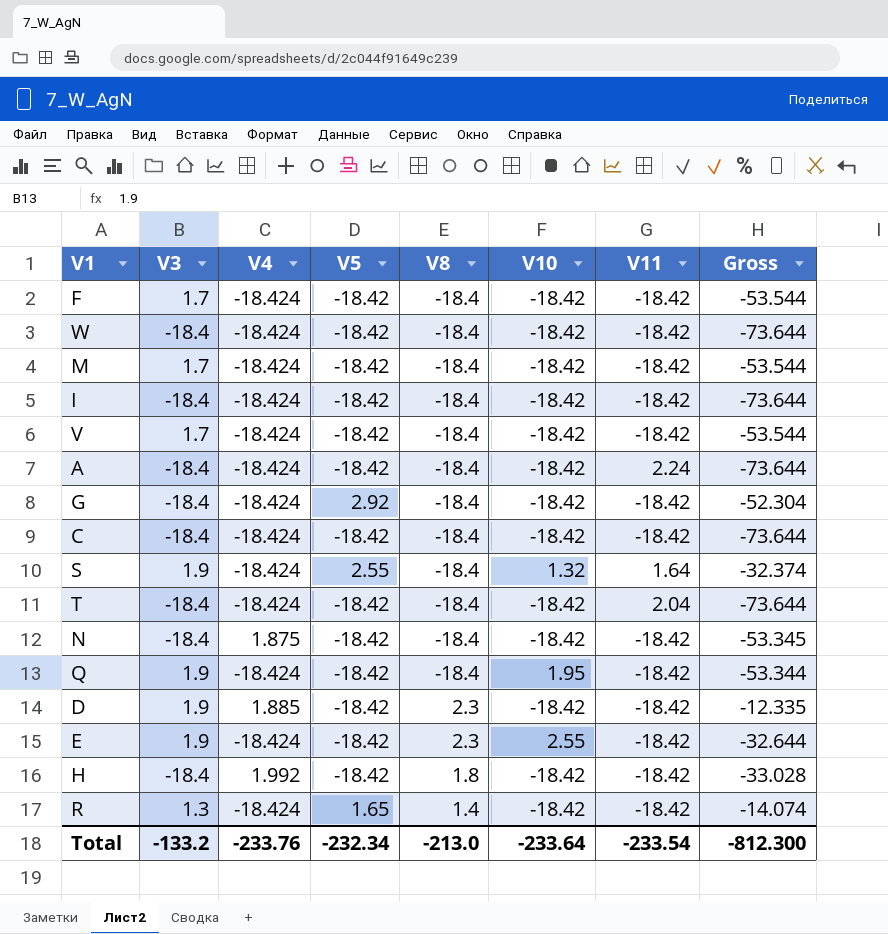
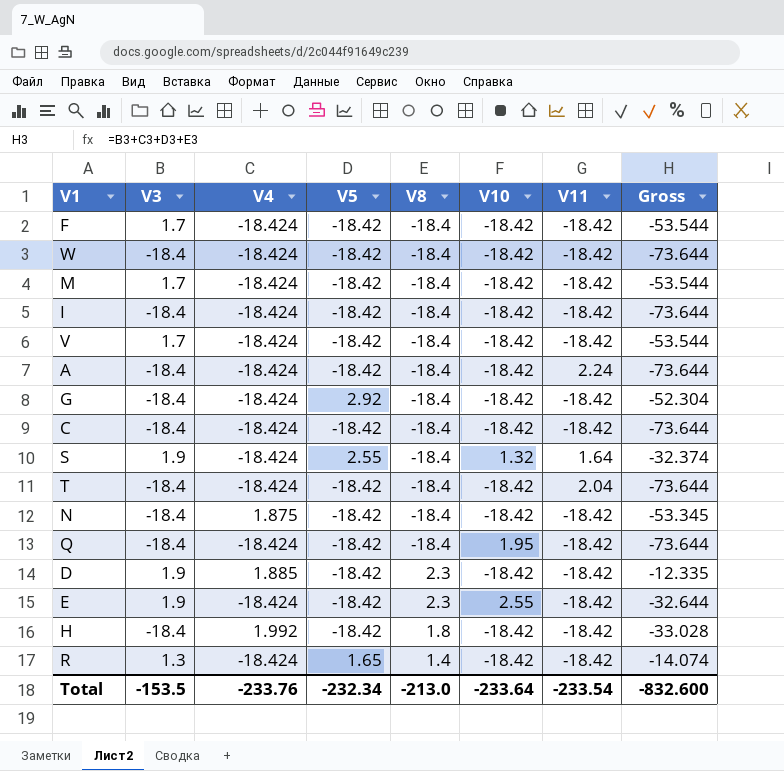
Q | V3: 1.9 -> -18.4
Q | Gross: -53.344 -> -73.644
Total | V3: -133.2 -> -153.5
Total | Gross: -812.300 -> -832.600

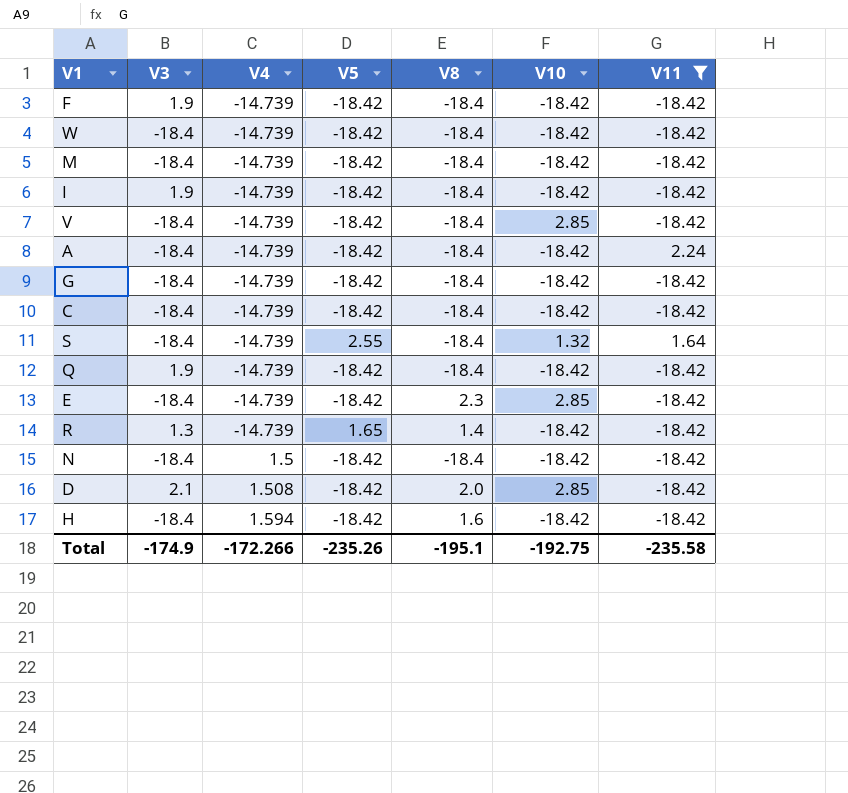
filter: none -> V11 != 2.04
row order: none -> V4 ascending
column Gross | formula: [V3] + [V4] + [V5] + [V8] -> none
F | V3: 1.7 -> 1.9
F | V4: -18.424 -> -14.739
W | V4: -18.424 -> -14.739
M | V3: 1.7 -> -18.4
M | V4: -18.424 -> -14.739
I | V3: -18.4 -> 1.9
I | V4: -18.424 -> -14.739
V | V3: 1.7 -> -18.4
V | V4: -18.424 -> -14.739
V | V10: -18.42 -> 2.85
A | V4: -18.424 -> -14.739
G | V4: -18.424 -> -14.739
G | V5: 2.92 -> -18.42
C | V4: -18.424 -> -14.739
S | V3: 1.9 -> -18.4
S | V4: -18.424 -> -14.739
Q | V3: -18.4 -> 1.9
Q | V4: -18.424 -> -14.739
Q | V10: 1.95 -> -18.42
E | V3: 1.9 -> -18.4
E | V4: -18.424 -> -14.739
E | V10: 2.55 -> 2.85
R | V4: -18.424 -> -14.739
N | V4: 1.875 -> 1.5
D | V3: 1.9 -> 2.1
D | V4: 1.885 -> 1.508
D | V8: 2.3 -> 2.0
D | V10: -18.42 -> 2.85
H | V4: 1.992 -> 1.594
H | V8: 1.8 -> 1.6
Total | V3: -153.5 -> -174.9
Total | V4: -233.76 -> -172.266
Total | V5: -232.34 -> -235.26
Total | V8: -213.0 -> -195.1
Total | V10: -233.64 -> -192.75
Total | V11: -233.54 -> -235.58

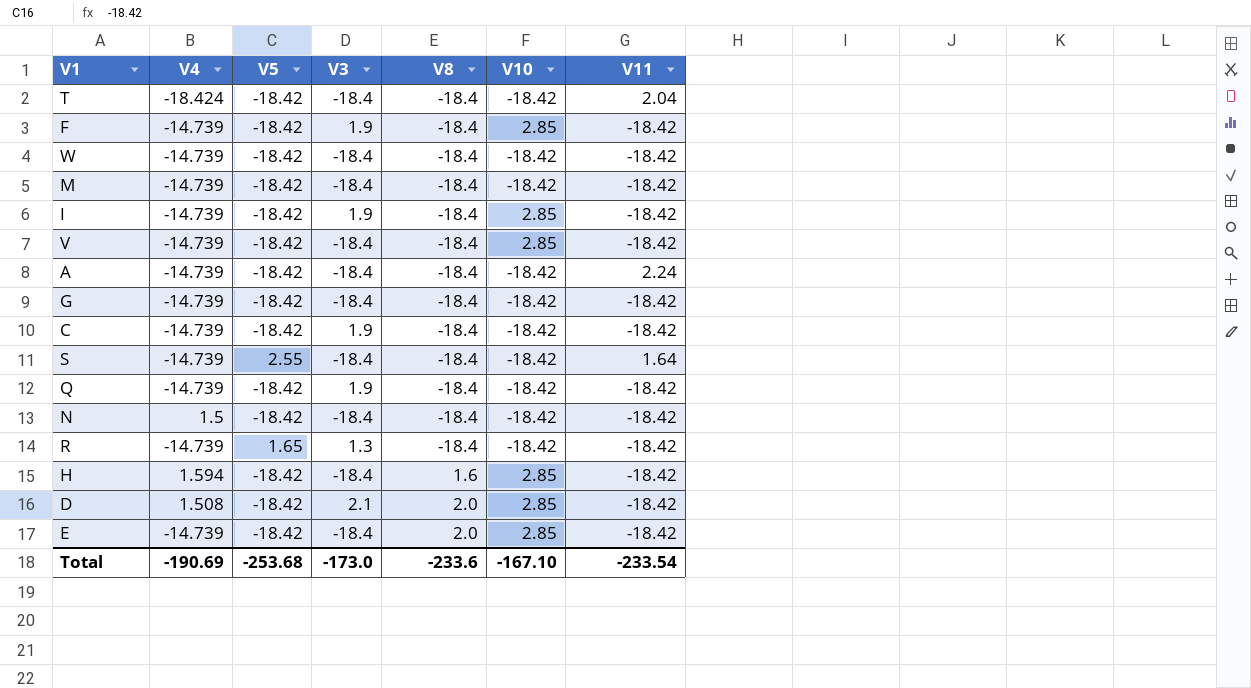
filter: V11 != 2.04 -> none
row order: V4 ascending -> V8 ascending
column V3 | position: 2 -> 4
F | V10: -18.42 -> 2.85
I | V10: -18.42 -> 2.85
C | V3: -18.4 -> 1.9
S | V10: 1.32 -> -18.42
R | V8: 1.4 -> -18.4
H | V10: -18.42 -> 2.85
E | V8: 2.3 -> 2.0
Total | V4: -172.266 -> -190.69
Total | V5: -235.26 -> -253.68
Total | V3: -174.9 -> -173.0
Total | V8: -195.1 -> -233.6
Total | V10: -192.75 -> -167.10
Total | V11: -235.58 -> -233.54

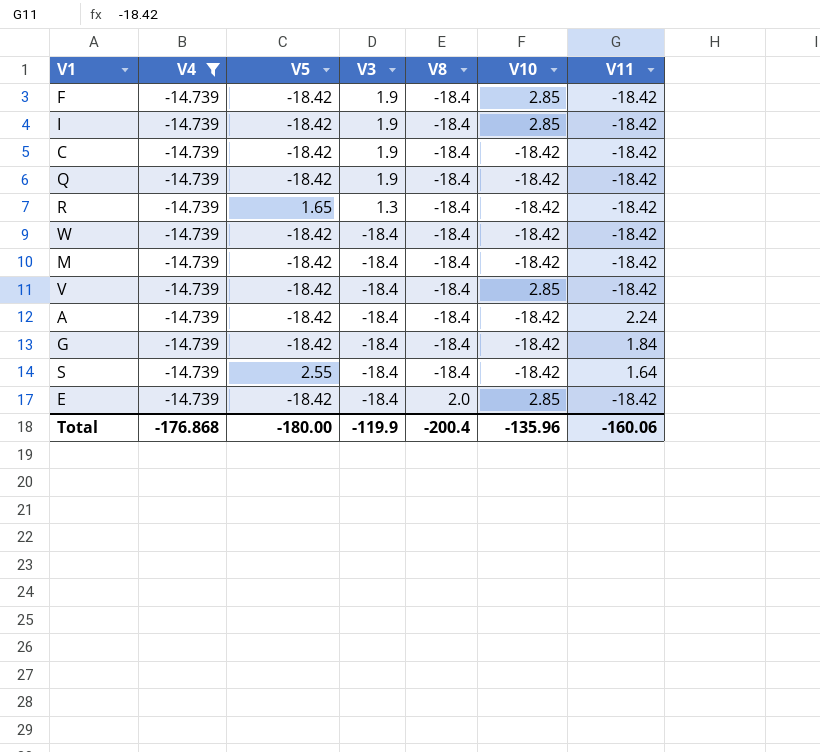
filter: none -> V4 = -14.739
row order: V8 ascending -> V3 descending
G | V11: -18.42 -> 1.84
Total | V4: -190.69 -> -176.868
Total | V5: -253.68 -> -180.00
Total | V3: -173.0 -> -119.9
Total | V8: -233.6 -> -200.4
Total | V10: -167.10 -> -135.96
Total | V11: -233.54 -> -160.06

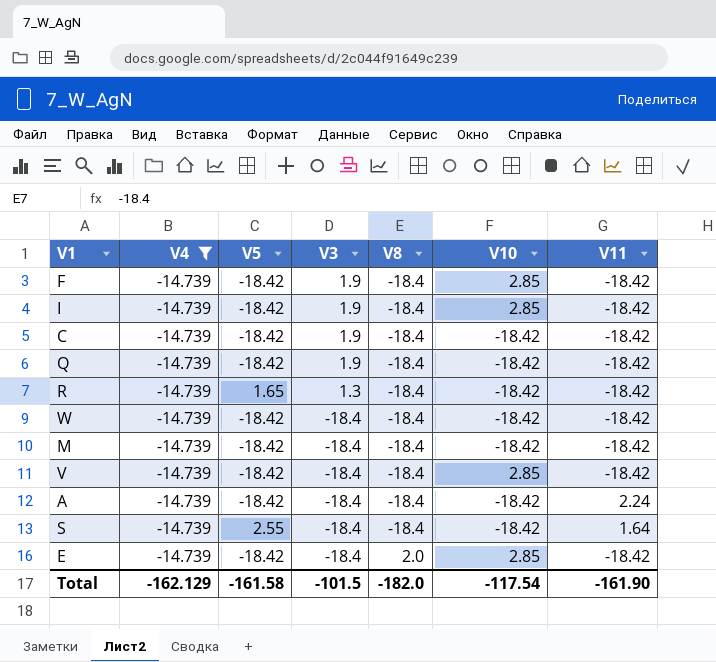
row G: -14.739 | -18.42 | -18.4 | -18.4 | -18.42 | 1.84 -> none
Total | V4: -176.868 -> -162.129
Total | V5: -180.00 -> -161.58
Total | V3: -119.9 -> -101.5
Total | V8: -200.4 -> -182.0
Total | V10: -135.96 -> -117.54
Total | V11: -160.06 -> -161.90

